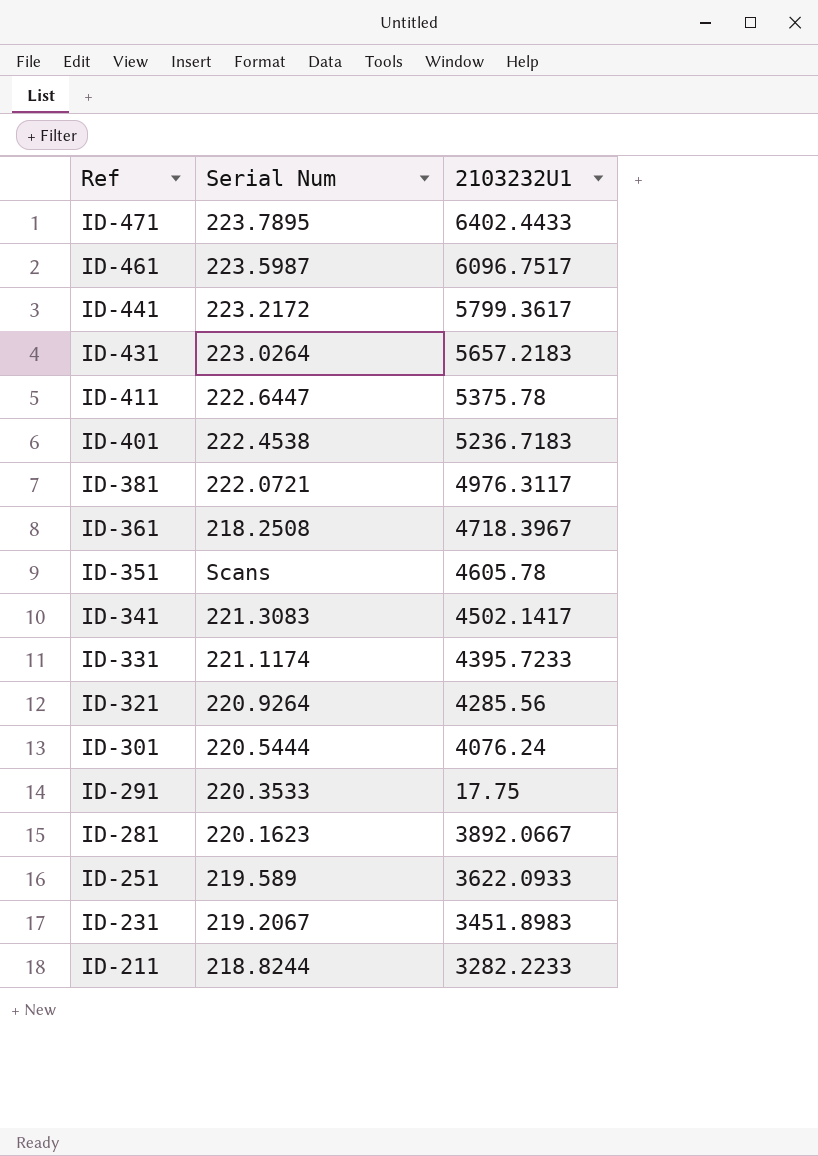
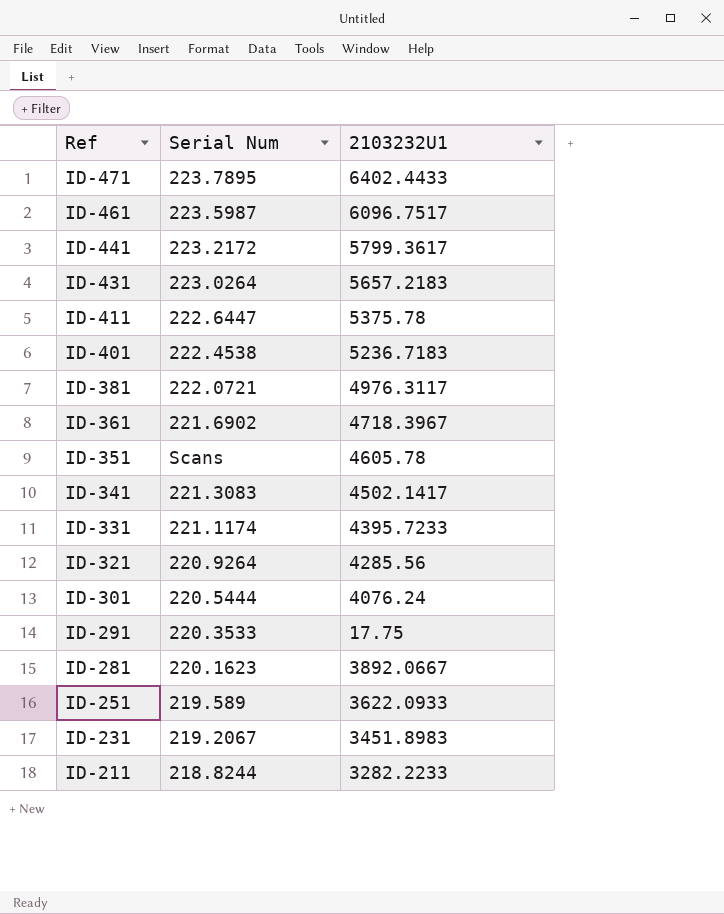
ID-361 | Serial Num: 218.2508 -> 221.6902

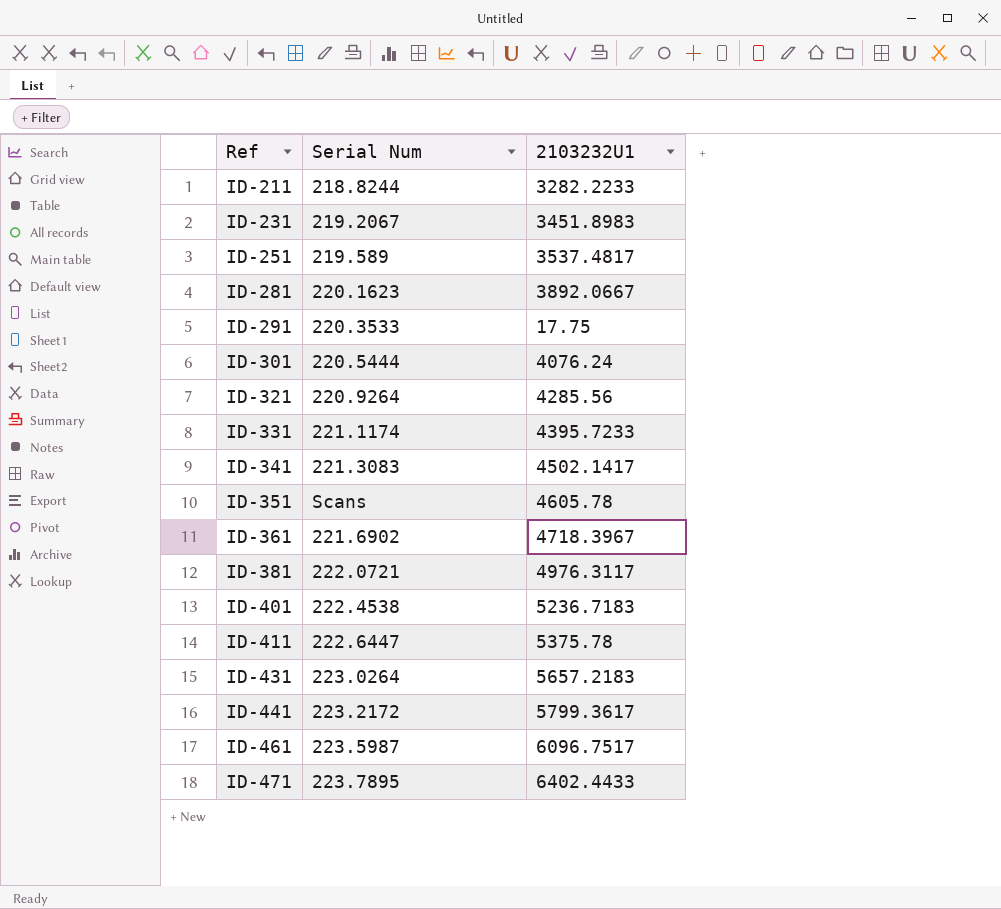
row order: Ref descending -> Ref ascending
ID-251 | 2103232U1: 3622.0933 -> 3537.4817

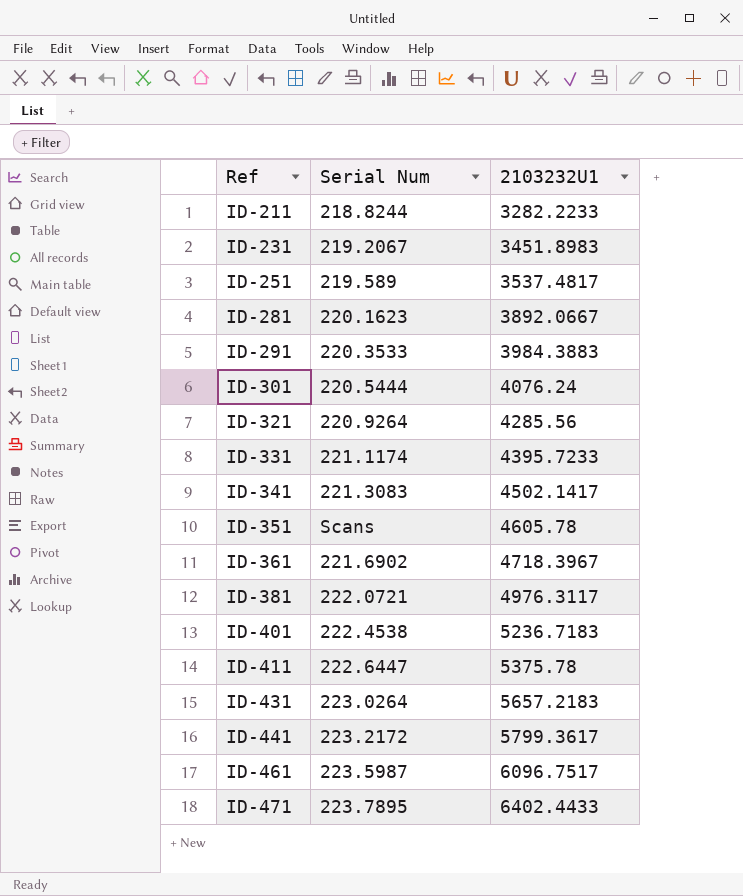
ID-291 | 2103232U1: 17.75 -> 3984.3883

